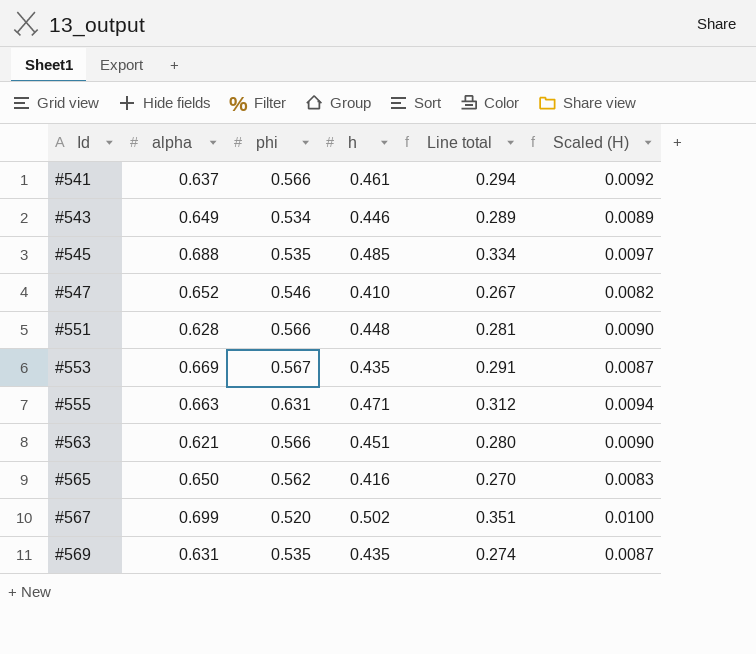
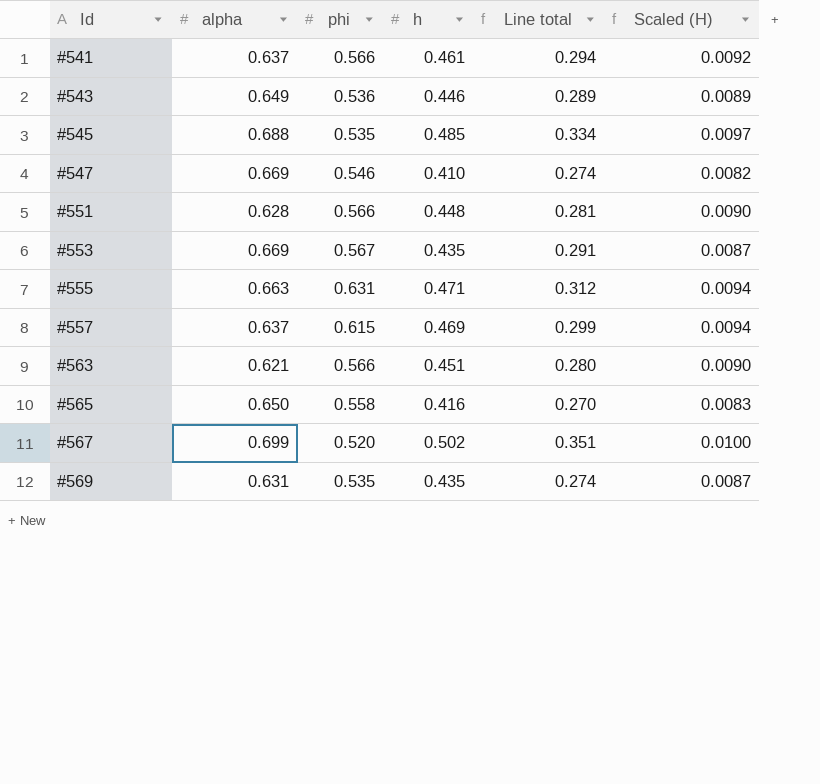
#543 | phi: 0.534 -> 0.536
#547 | alpha: 0.652 -> 0.669
#547 | Line total: 0.267 -> 0.274
row #557: none -> 0.637 | 0.615 | 0.469 | 0.299 | 0.0094
#565 | phi: 0.562 -> 0.558

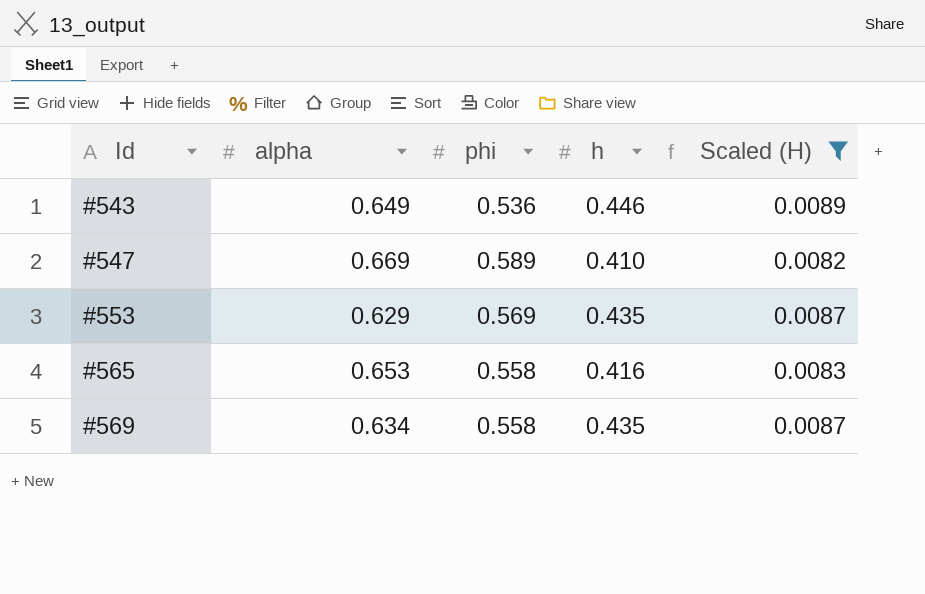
filter: none -> Scaled (H) <= 0.0089
column Line total | formula: [alpha] * [h] -> none
#547 | phi: 0.546 -> 0.589
#553 | alpha: 0.669 -> 0.629
#553 | phi: 0.567 -> 0.569
#565 | alpha: 0.650 -> 0.653
#569 | alpha: 0.631 -> 0.634
#569 | phi: 0.535 -> 0.558

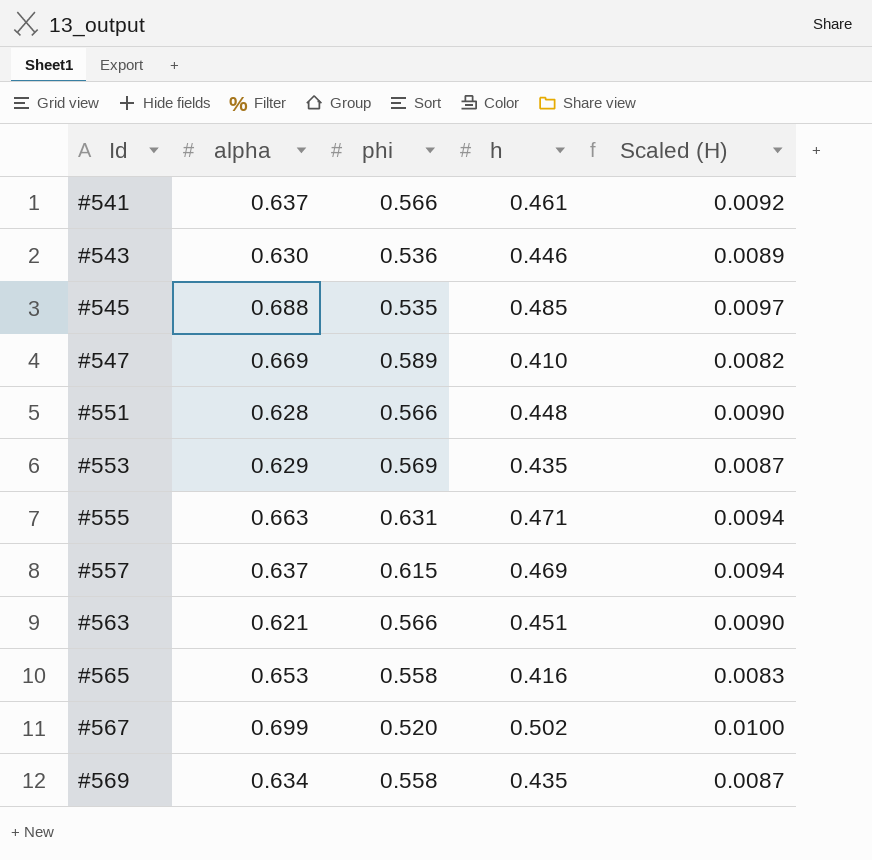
filter: Scaled (H) <= 0.0089 -> none
#543 | alpha: 0.649 -> 0.630

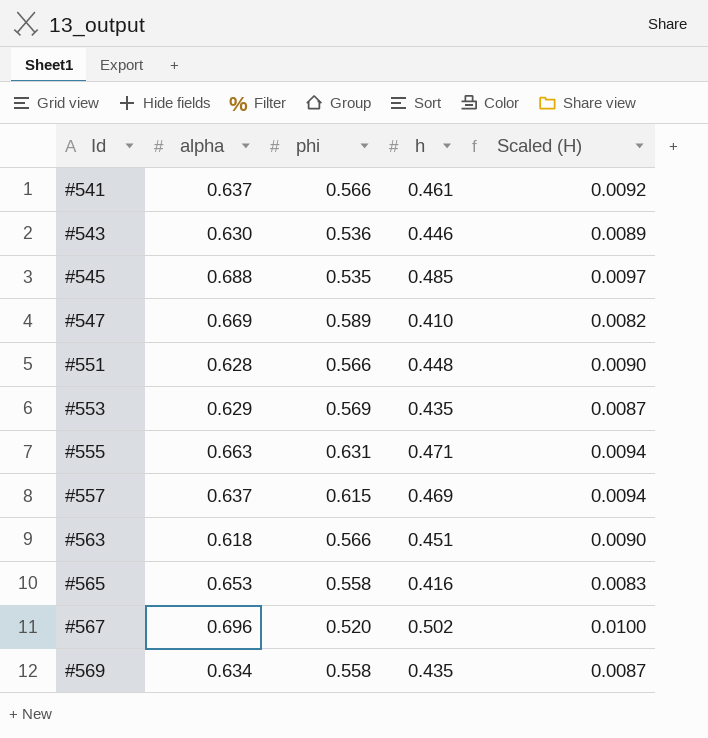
#563 | alpha: 0.621 -> 0.618
#567 | alpha: 0.699 -> 0.696

